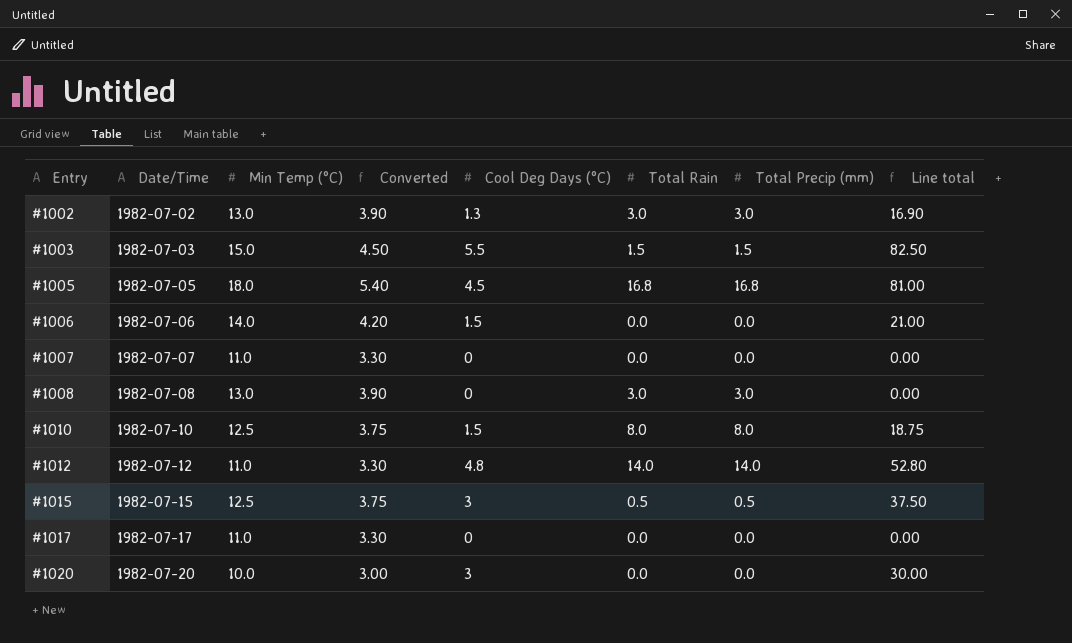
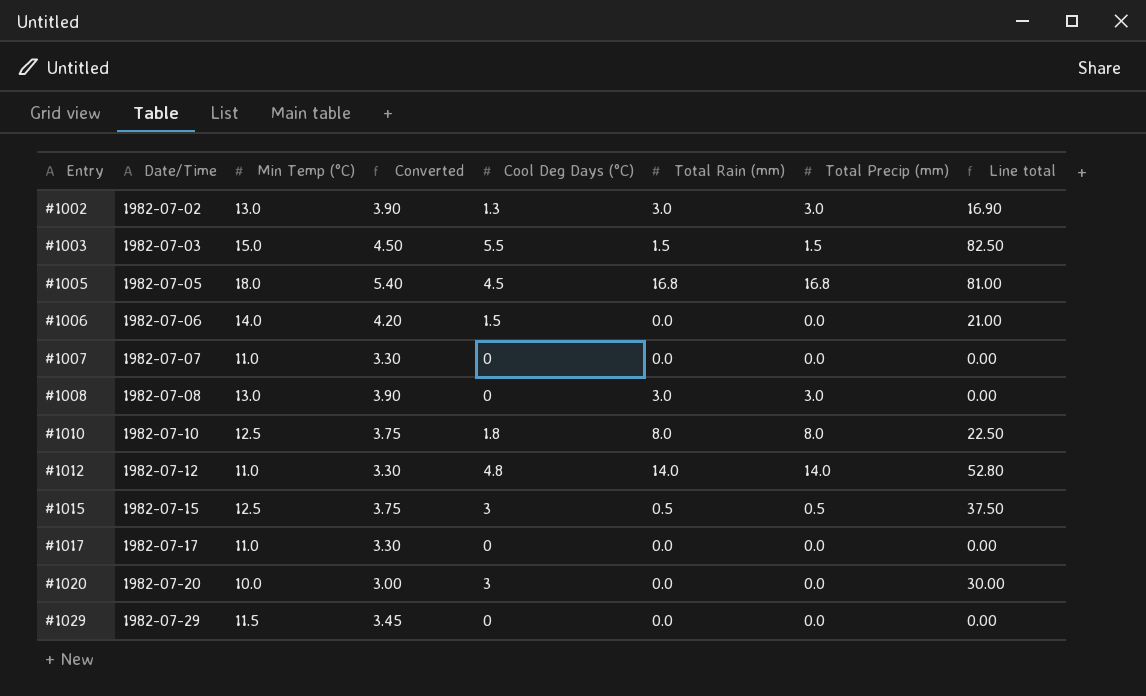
column name: Total Rain -> Total Rain (mm)
#1010 | Cool Deg Days (°C): 1.5 -> 1.8
#1010 | Line total: 18.75 -> 22.50
row #1029: none -> 1982-07-29 | 11.5 | 3.45 | 0 | 0.0 | 0.0 | 0.00

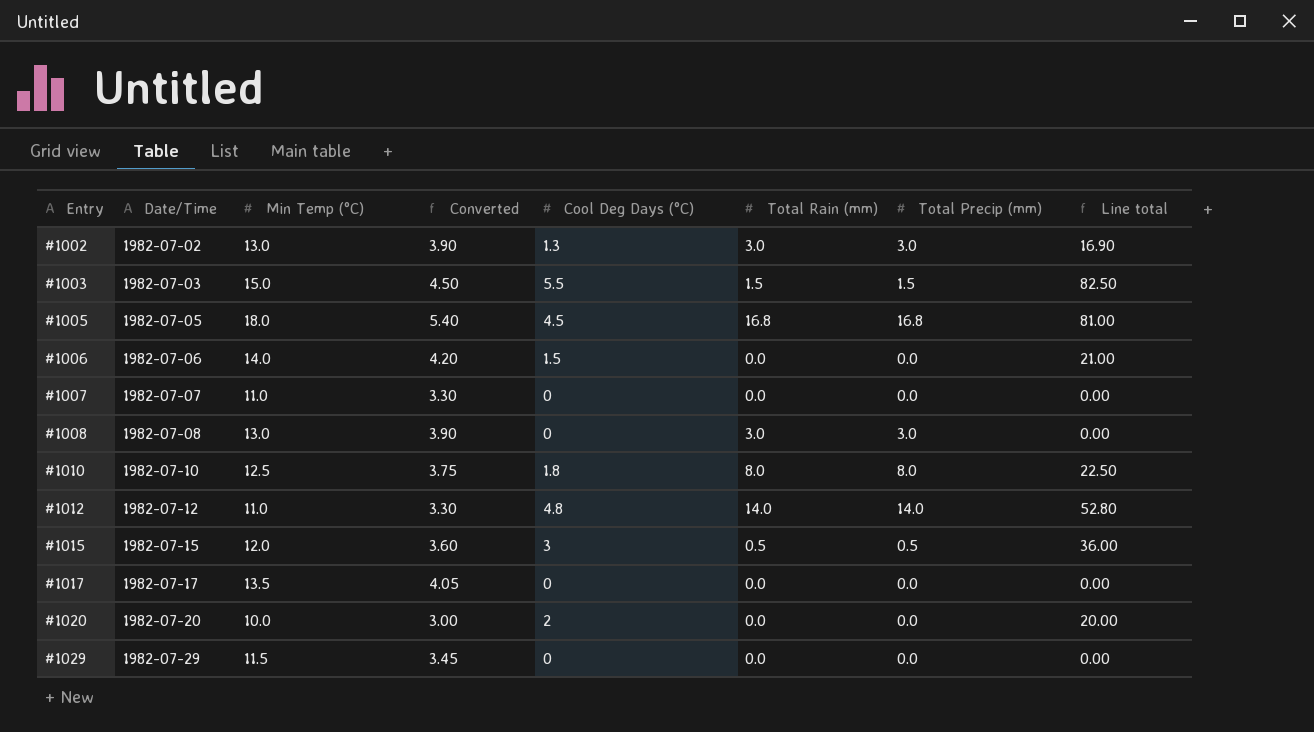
#1015 | Min Temp (°C): 12.5 -> 12.0
#1015 | Converted: 3.75 -> 3.60
#1015 | Line total: 37.50 -> 36.00
#1017 | Min Temp (°C): 11.0 -> 13.5
#1017 | Converted: 3.30 -> 4.05
#1020 | Cool Deg Days (°C): 3 -> 2
#1020 | Line total: 30.00 -> 20.00

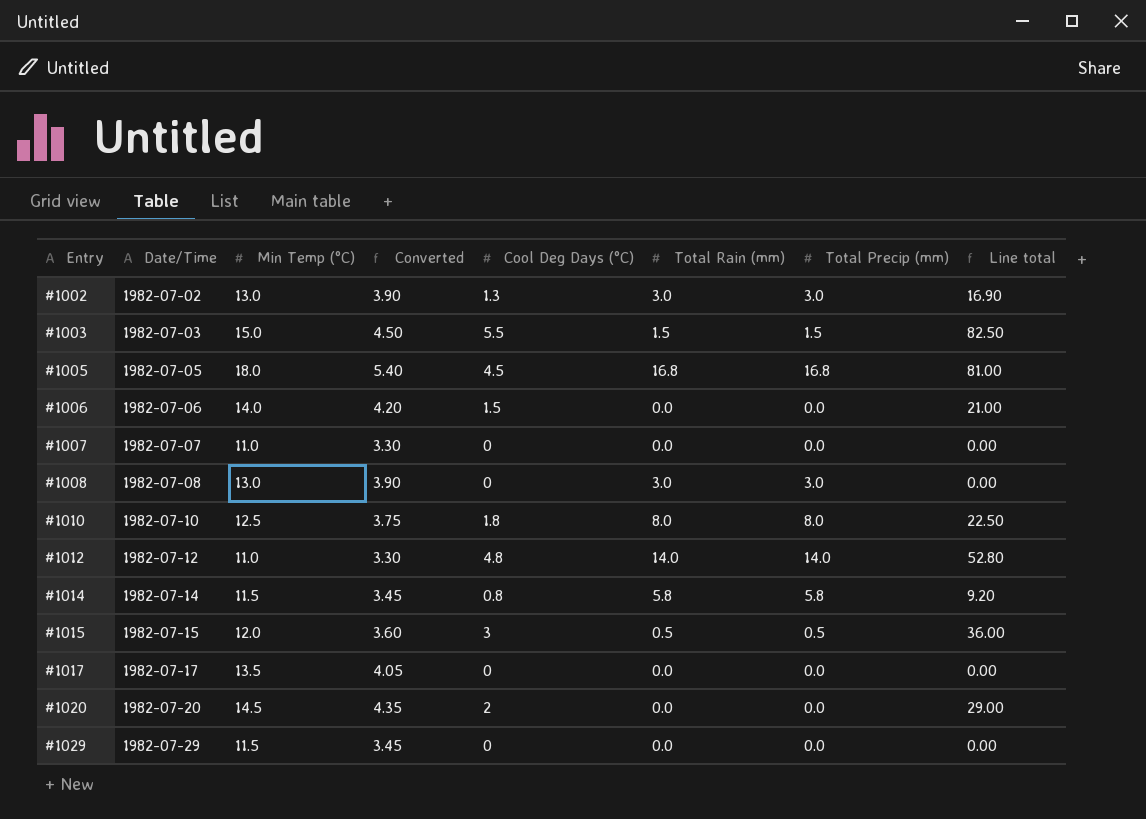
row #1014: none -> 1982-07-14 | 11.5 | 3.45 | 0.8 | 5.8 | 5.8 | 9.20
#1020 | Min Temp (°C): 10.0 -> 14.5
#1020 | Converted: 3.00 -> 4.35
#1020 | Line total: 20.00 -> 29.00

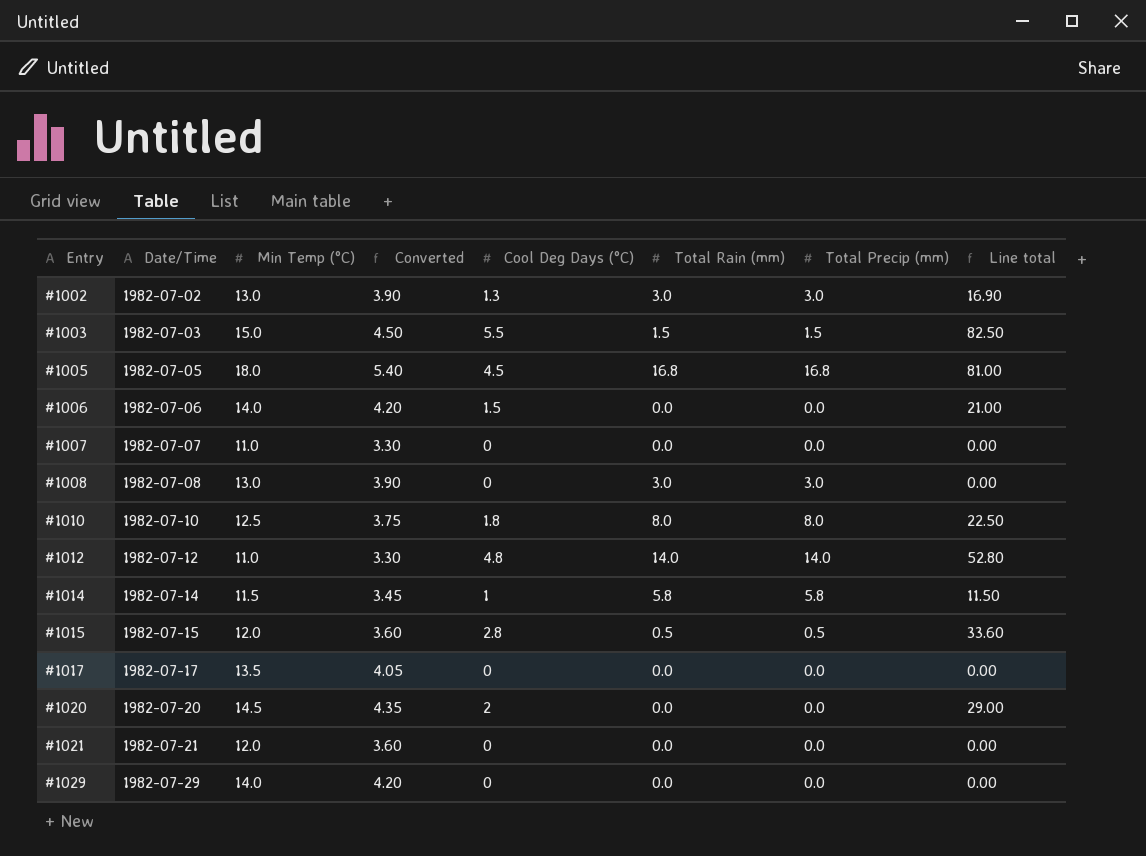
#1014 | Cool Deg Days (°C): 0.8 -> 1
#1014 | Line total: 9.20 -> 11.50
#1015 | Cool Deg Days (°C): 3 -> 2.8
#1015 | Line total: 36.00 -> 33.60
row #1021: none -> 1982-07-21 | 12.0 | 3.60 | 0 | 0.0 | 0.0 | 0.00
#1029 | Min Temp (°C): 11.5 -> 14.0
#1029 | Converted: 3.45 -> 4.20

